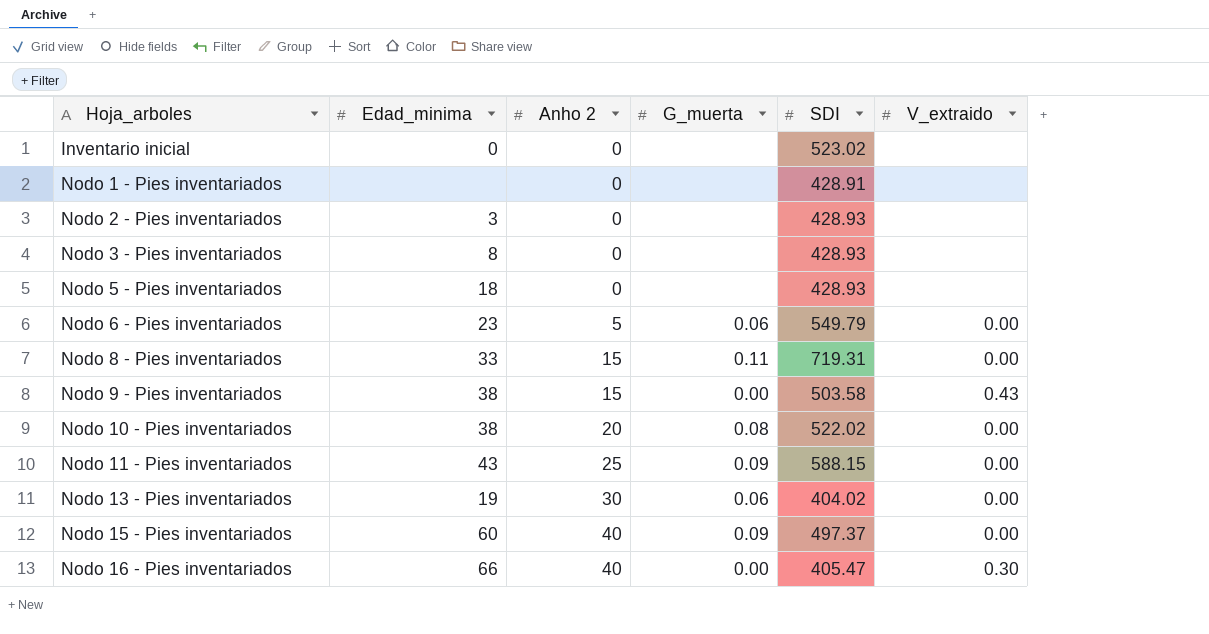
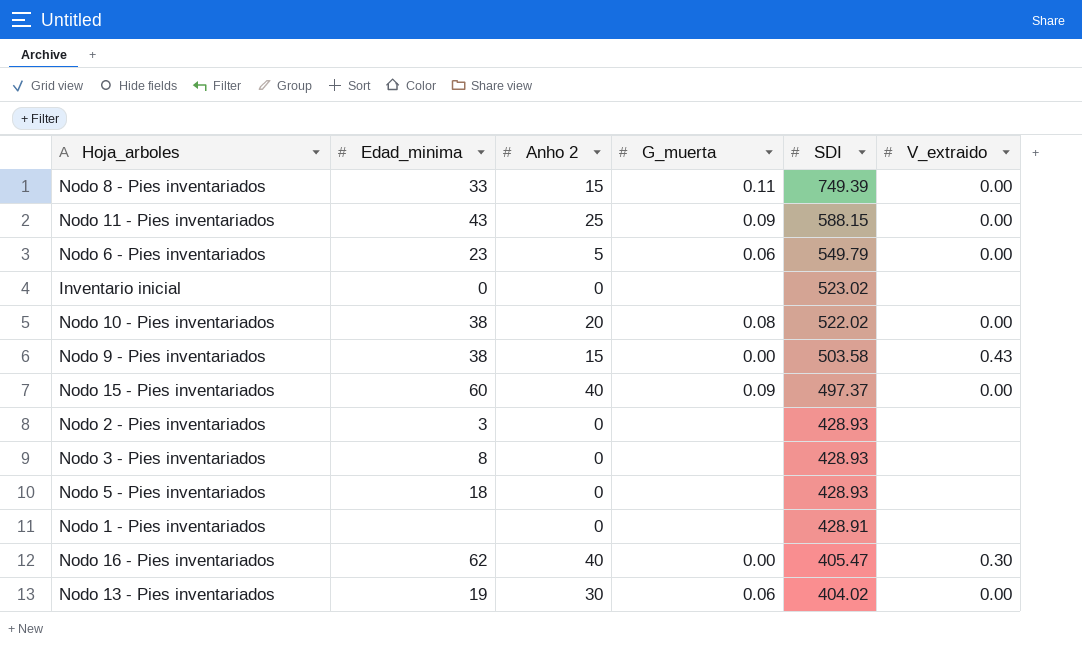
row order: Hoja_arboles ascending -> SDI descending
Nodo 8 - Pies inventariados | SDI: 719.31 -> 749.39
Nodo 16 - Pies inventariados | Edad_minima: 66 -> 62

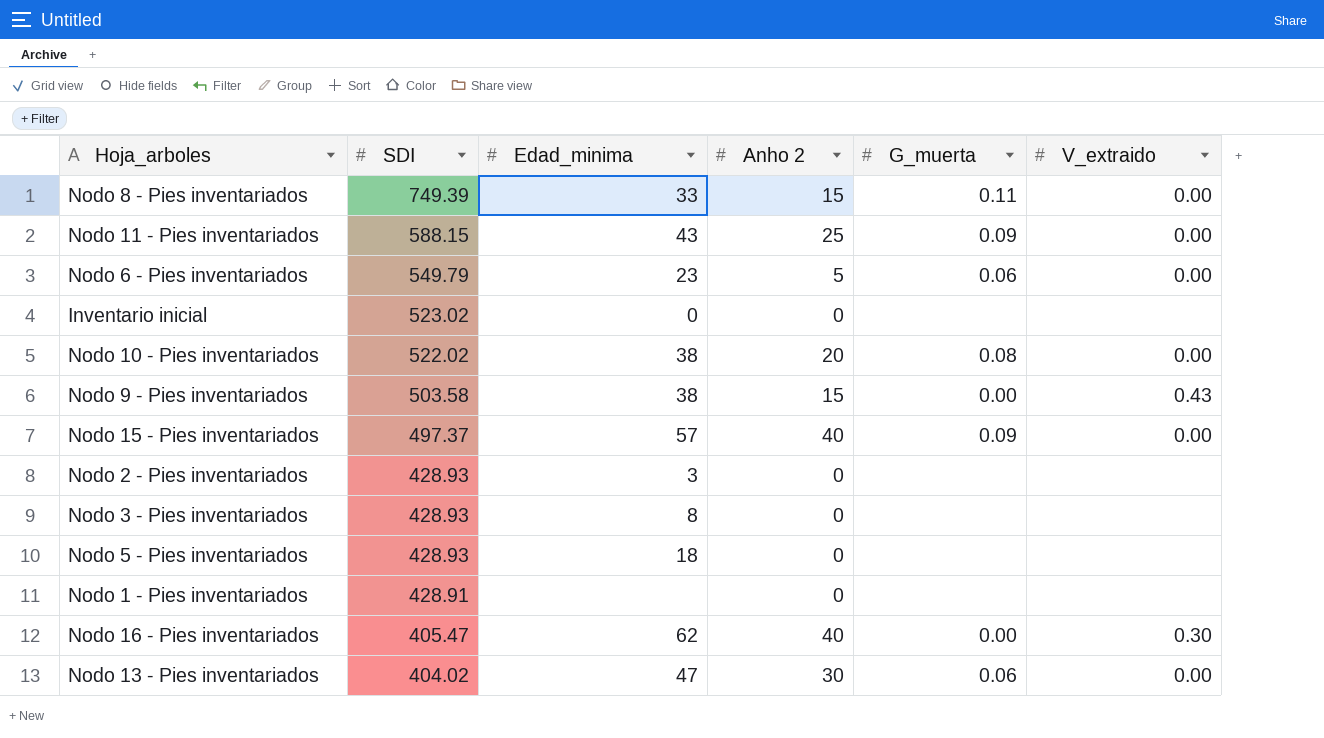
column SDI | position: 5 -> 2
Nodo 15 - Pies inventariados | Edad_minima: 60 -> 57
Nodo 13 - Pies inventariados | Edad_minima: 19 -> 47

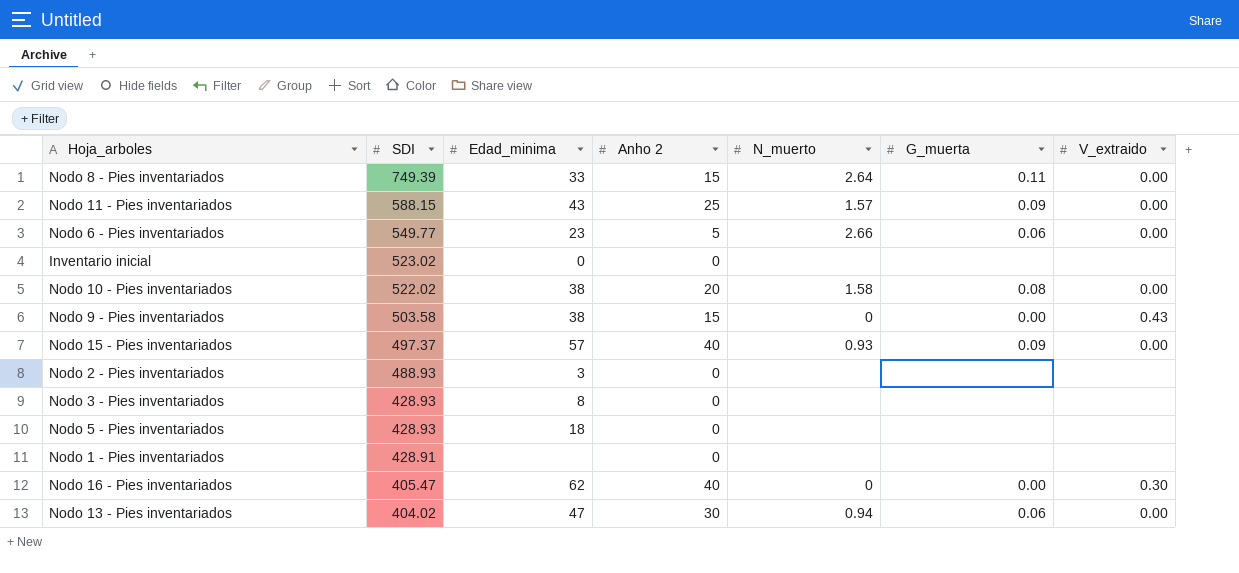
column N_muerto | position: none -> 5
Nodo 6 - Pies inventariados | SDI: 549.79 -> 549.77
Nodo 2 - Pies inventariados | SDI: 428.93 -> 488.93

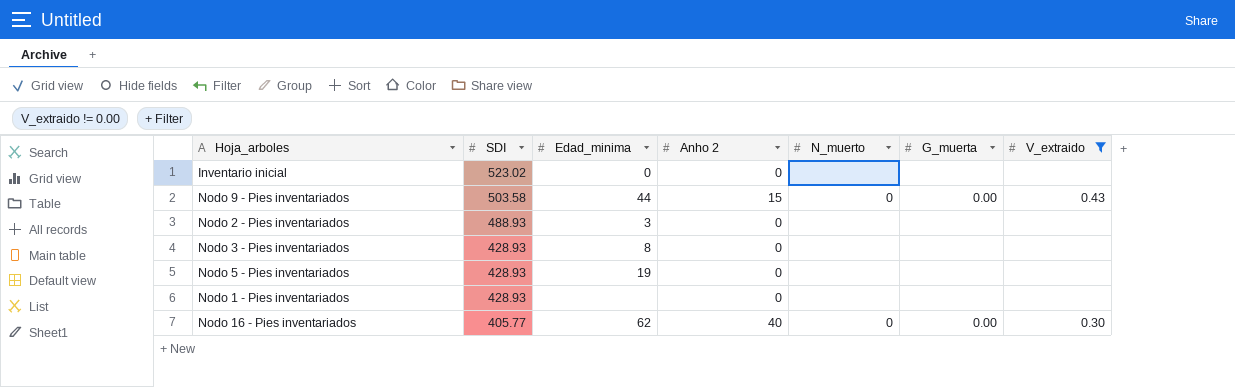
filter: none -> V_extraido != 0.00
Nodo 9 - Pies inventariados | Edad_minima: 38 -> 44
Nodo 5 - Pies inventariados | Edad_minima: 18 -> 19
Nodo 1 - Pies inventariados | SDI: 428.91 -> 428.93
Nodo 16 - Pies inventariados | SDI: 405.47 -> 405.77

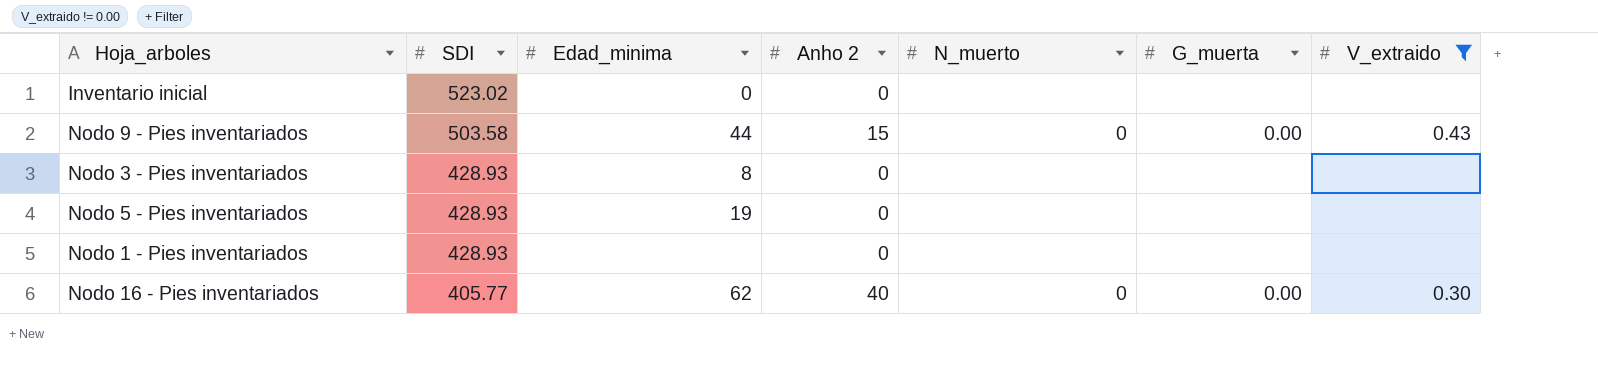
row Nodo 2 - Pies inventariados: 488.93 | 3 | 0 | none | none | none -> none

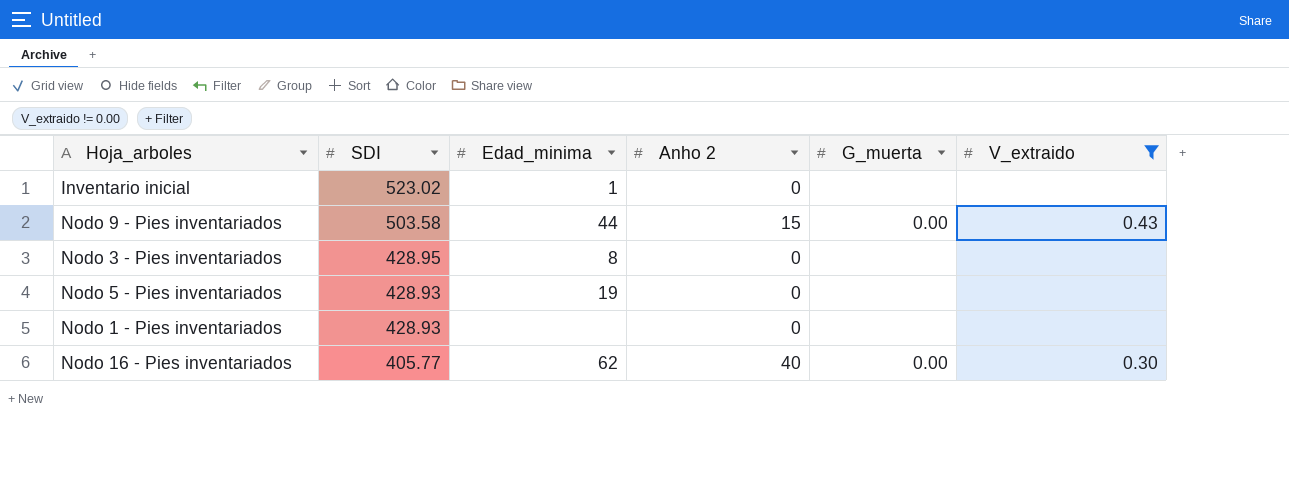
column N_muerto | position: 5 -> none
Inventario inicial | Edad_minima: 0 -> 1
Nodo 3 - Pies inventariados | SDI: 428.93 -> 428.95

